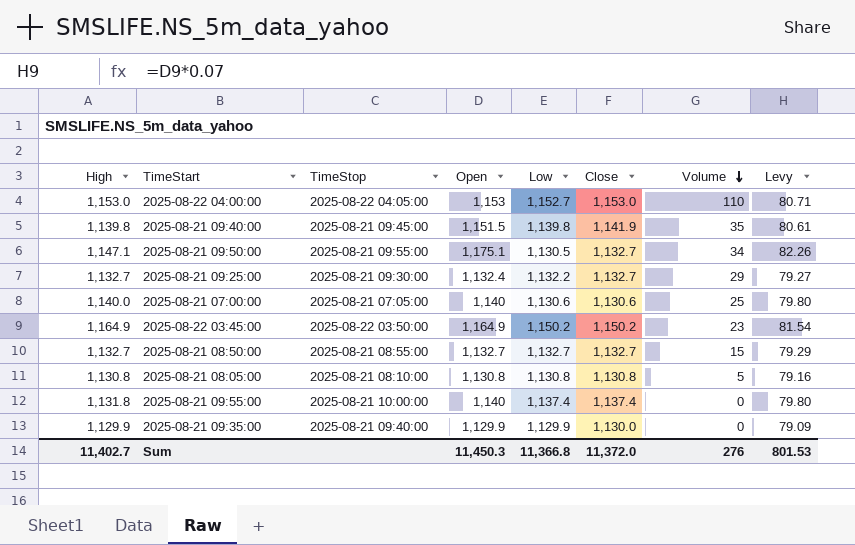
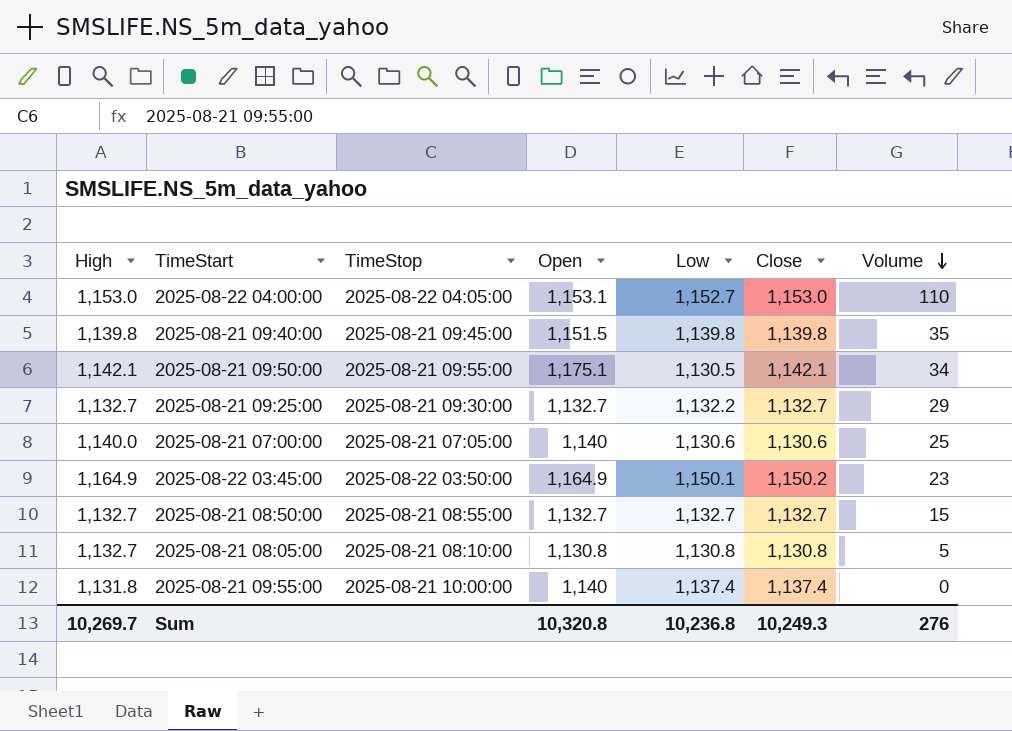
column Levy | formula: [Open] * 0.07 -> none
row 2025-08-21 09:35:00: 1,129.9 | 2025-08-21 09:40:00 | 1,129.9 | 1,129.9 | 1,130.0 | 0 | 79.09 -> none
2025-08-22 04:00:00 | Open: 1,153 -> 1,153.1
2025-08-21 09:40:00 | Close: 1,141.9 -> 1,139.8
2025-08-21 09:50:00 | High: 1,147.1 -> 1,142.1
2025-08-21 09:50:00 | Close: 1,132.7 -> 1,142.1
2025-08-21 09:25:00 | Open: 1,132.4 -> 1,132.7
2025-08-22 03:45:00 | Low: 1,150.2 -> 1,150.1
2025-08-21 08:05:00 | High: 1,130.8 -> 1,132.7
Sum | High: 11,402.7 -> 10,269.7
Sum | Open: 11,450.3 -> 10,320.8
Sum | Low: 11,366.8 -> 10,236.8
Sum | Close: 11,372.0 -> 10,249.3

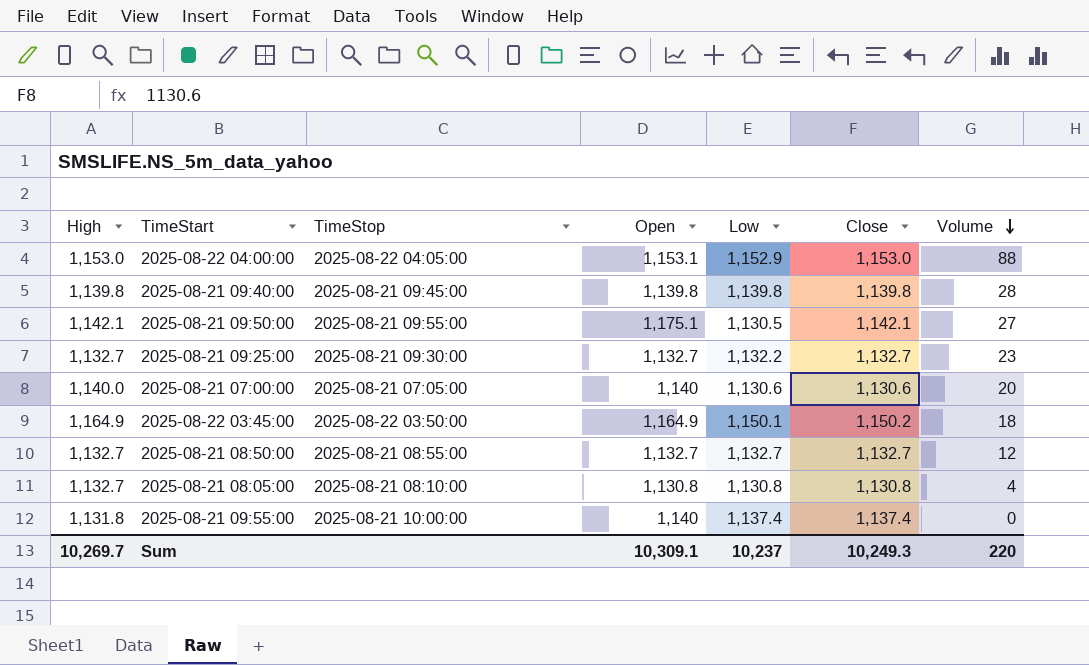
2025-08-22 04:00:00 | Low: 1,152.7 -> 1,152.9
2025-08-22 04:00:00 | Volume: 110 -> 88
2025-08-21 09:40:00 | Open: 1,151.5 -> 1,139.8
2025-08-21 09:40:00 | Volume: 35 -> 28
2025-08-21 09:50:00 | Volume: 34 -> 27
2025-08-21 09:25:00 | Volume: 29 -> 23
2025-08-21 07:00:00 | Volume: 25 -> 20
2025-08-22 03:45:00 | Volume: 23 -> 18
2025-08-21 08:50:00 | Volume: 15 -> 12
2025-08-21 08:05:00 | Volume: 5 -> 4
Sum | Open: 10,320.8 -> 10,309.1
Sum | Low: 10,236.8 -> 10,237
Sum | Volume: 276 -> 220

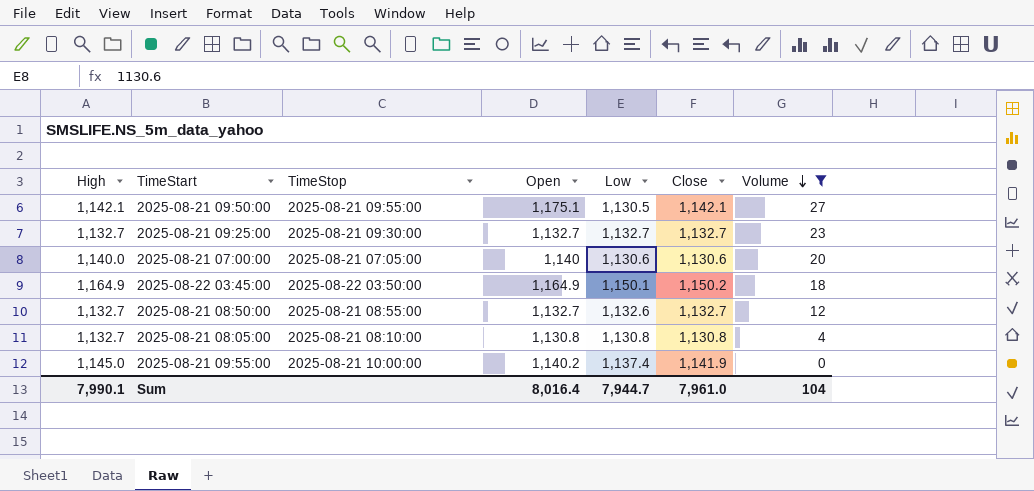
filter: none -> Volume <= 27
2025-08-21 09:25:00 | Low: 1,132.2 -> 1,132.7
2025-08-21 08:50:00 | Low: 1,132.7 -> 1,132.6
2025-08-21 09:55:00 | High: 1,131.8 -> 1,145.0
2025-08-21 09:55:00 | Open: 1,140 -> 1,140.2
2025-08-21 09:55:00 | Close: 1,137.4 -> 1,141.9
Sum | High: 10,269.7 -> 7,990.1
Sum | Open: 10,309.1 -> 8,016.4
Sum | Low: 10,237 -> 7,944.7
Sum | Close: 10,249.3 -> 7,961.0
Sum | Volume: 220 -> 104

